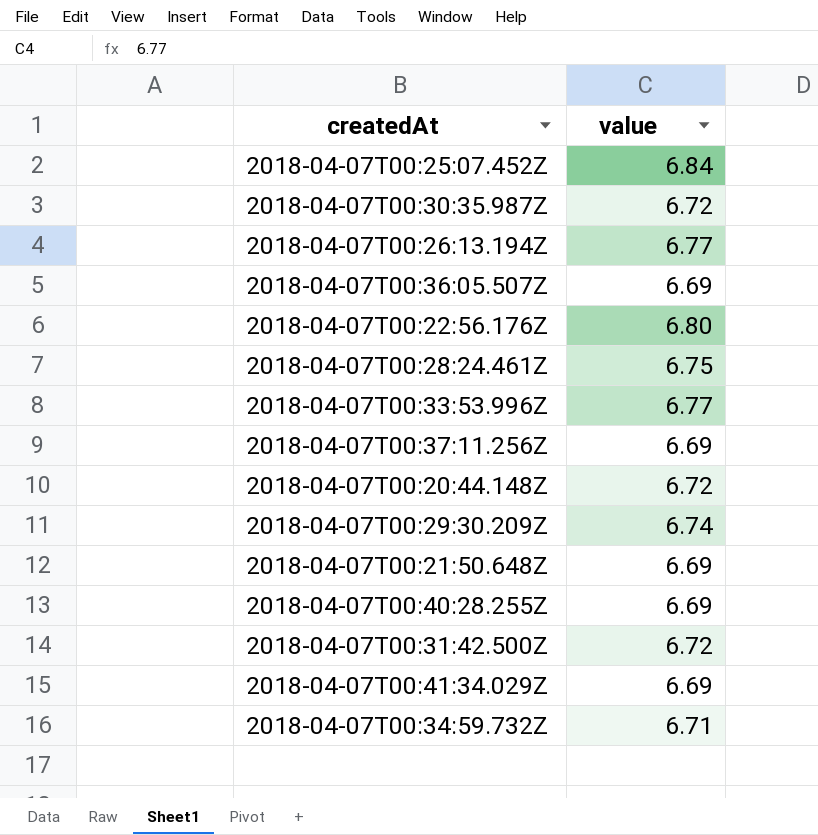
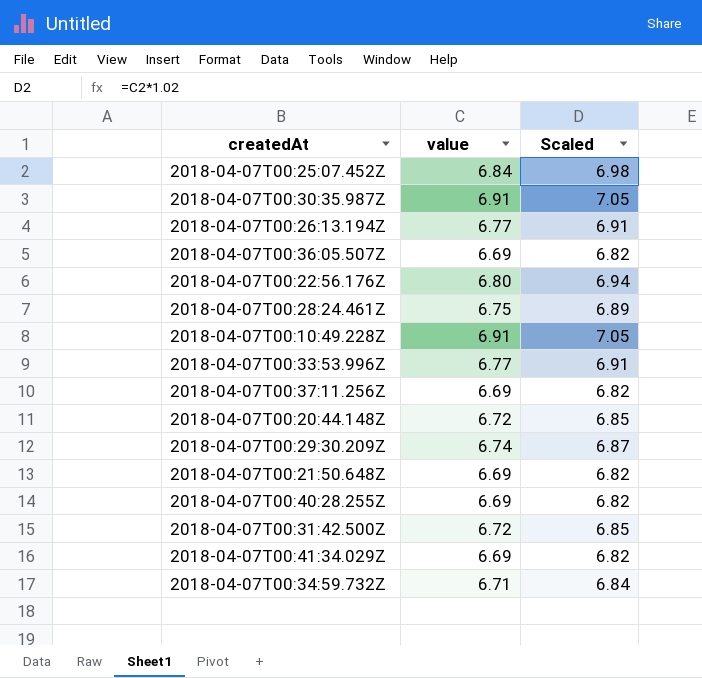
column Scaled | formula: none -> [value] * 1.02
2018-04-07T00:30:35.987Z | value: 6.72 -> 6.91
row 2018-04-07T00:10:49.228Z: none -> 6.91 | 7.05

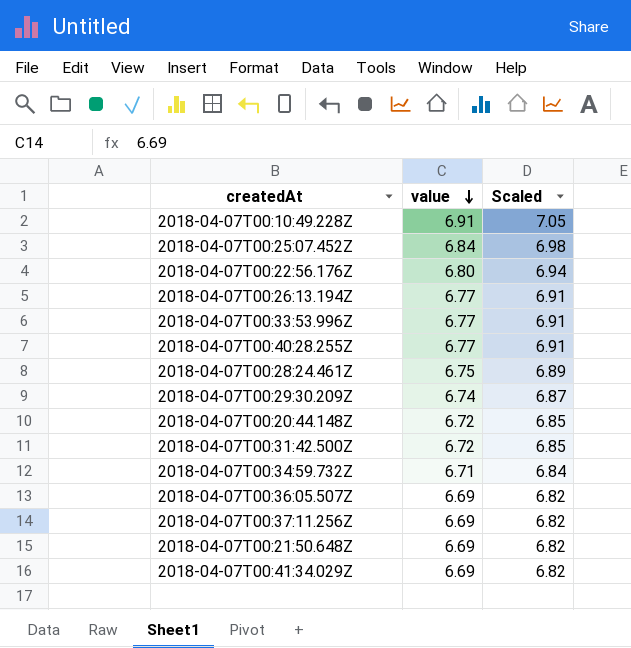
row order: none -> value descending
row 2018-04-07T00:30:35.987Z: 6.91 | 7.05 -> none
2018-04-07T00:40:28.255Z | value: 6.69 -> 6.77
2018-04-07T00:40:28.255Z | Scaled: 6.82 -> 6.91

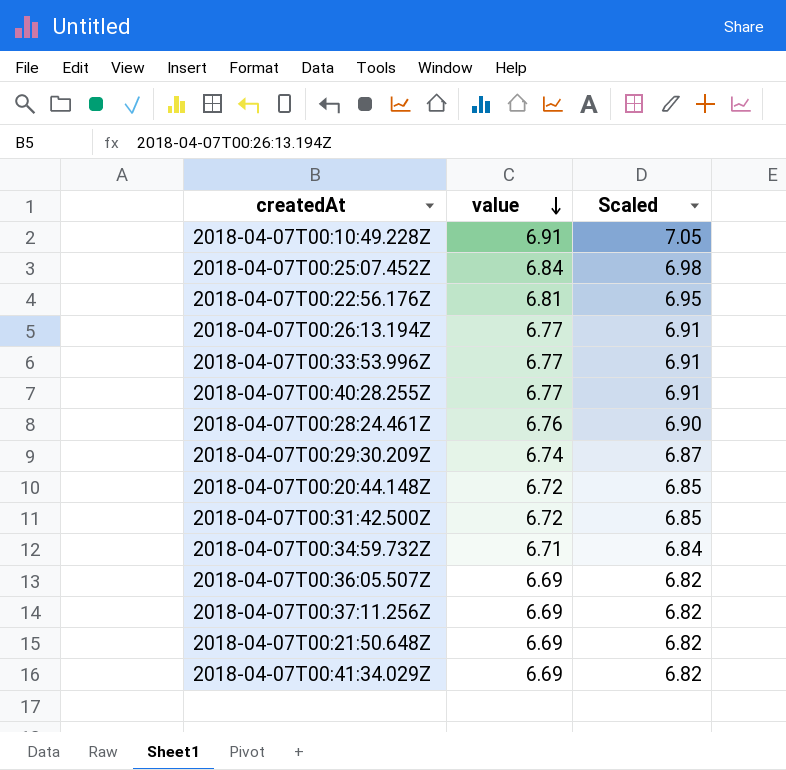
2018-04-07T00:22:56.176Z | value: 6.80 -> 6.81
2018-04-07T00:22:56.176Z | Scaled: 6.94 -> 6.95
2018-04-07T00:28:24.461Z | value: 6.75 -> 6.76
2018-04-07T00:28:24.461Z | Scaled: 6.89 -> 6.90

